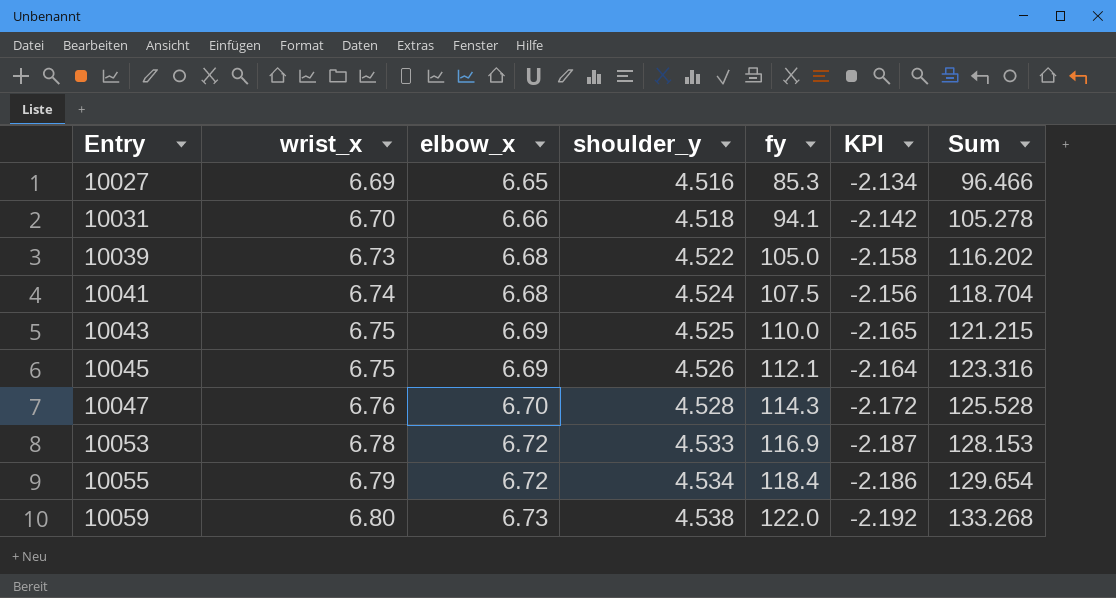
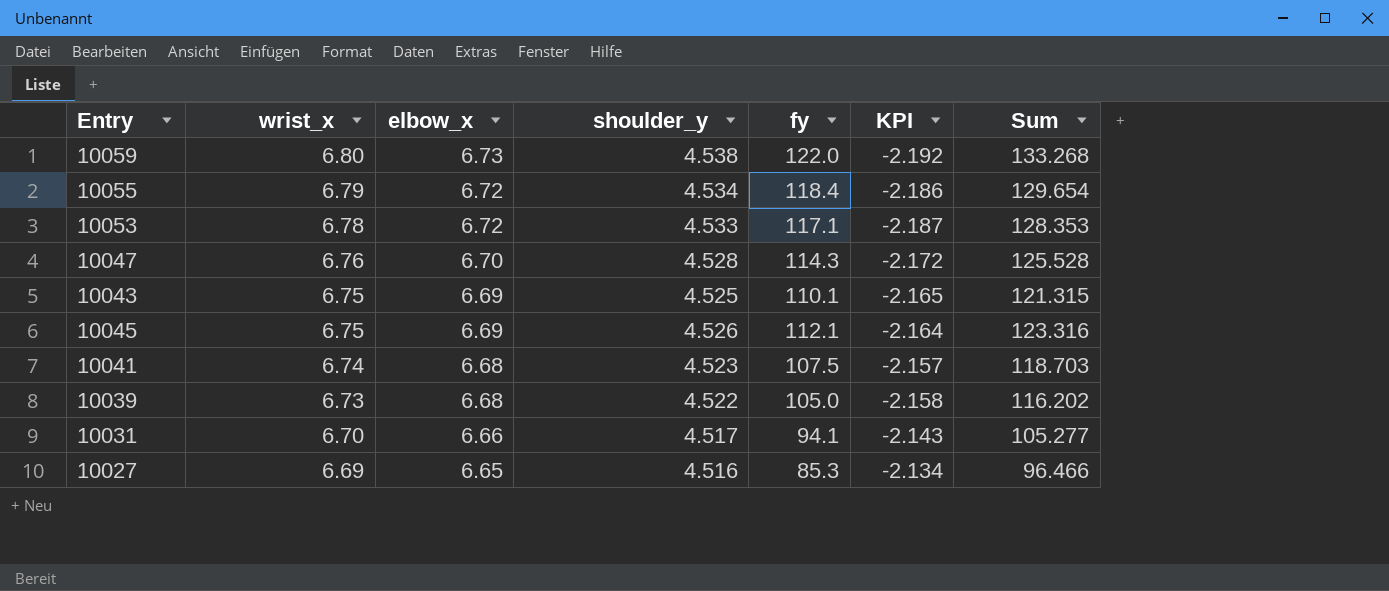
row order: Entry ascending -> wrist_x descending
10053 | fy: 116.9 -> 117.1
10053 | Sum: 128.153 -> 128.353
10043 | fy: 110.0 -> 110.1
10043 | Sum: 121.215 -> 121.315
10041 | shoulder_y: 4.524 -> 4.523
10041 | KPI: -2.156 -> -2.157
10041 | Sum: 118.704 -> 118.703
10031 | shoulder_y: 4.518 -> 4.517
10031 | KPI: -2.142 -> -2.143
10031 | Sum: 105.278 -> 105.277

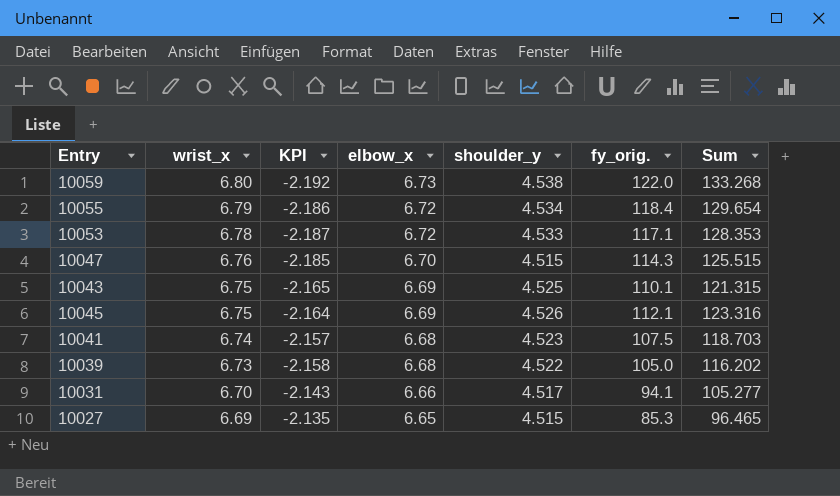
column KPI | position: 6 -> 3
column name: fy -> fy_orig.
10047 | KPI: -2.172 -> -2.185
10047 | shoulder_y: 4.528 -> 4.515
10047 | Sum: 125.528 -> 125.515
10027 | KPI: -2.134 -> -2.135
10027 | shoulder_y: 4.516 -> 4.515
10027 | Sum: 96.466 -> 96.465

